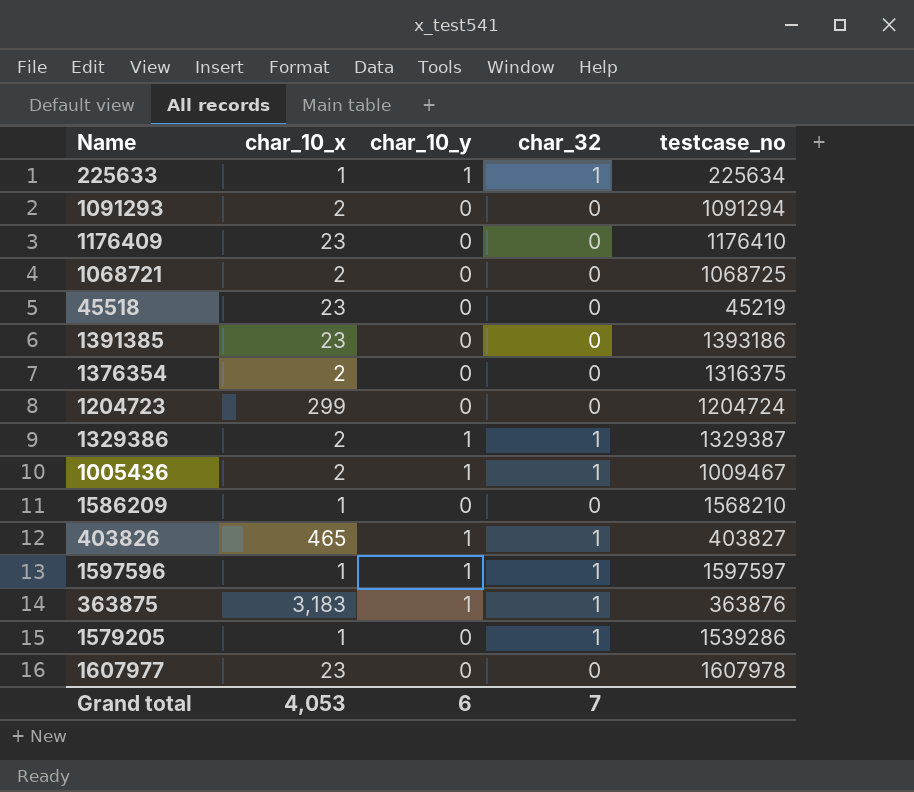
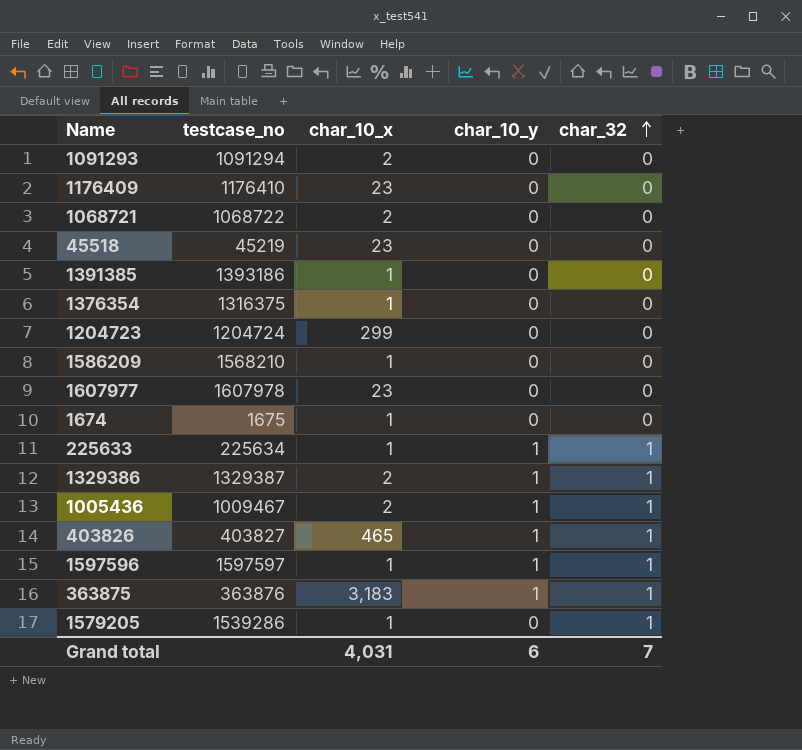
row order: none -> char_32 ascending
column testcase_no | position: 5 -> 2
1068721 | testcase_no: 1068725 -> 1068722
1391385 | char_10_x: 23 -> 1
1376354 | char_10_x: 2 -> 1
row 1674: none -> 1675 | 1 | 0 | 0
Grand total | char_10_x: 4,053 -> 4,031

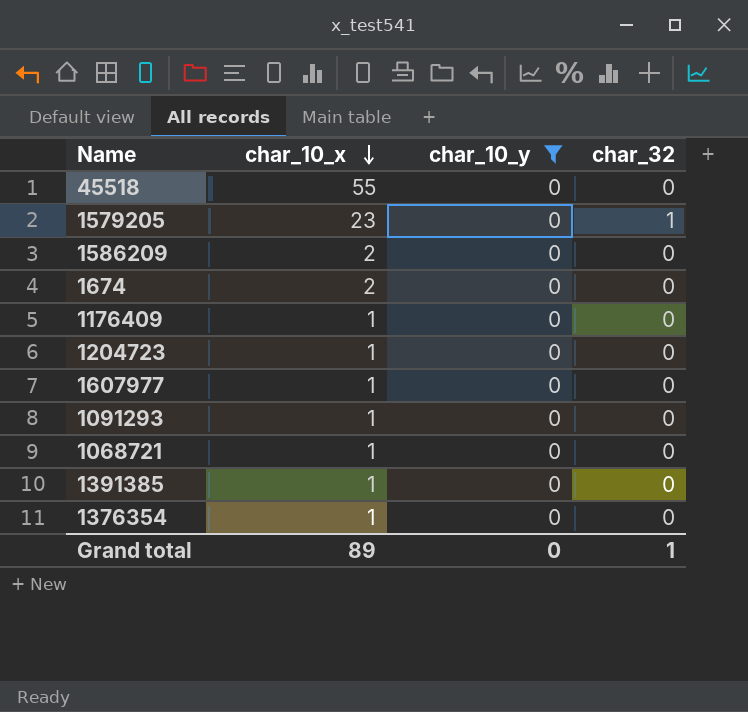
filter: none -> char_10_y = 0
row order: char_32 ascending -> char_10_x descending
column testcase_no | position: 2 -> none
45518 | char_10_x: 23 -> 55
1579205 | char_10_x: 1 -> 23
1586209 | char_10_x: 1 -> 2
1674 | char_10_x: 1 -> 2
1176409 | char_10_x: 23 -> 1
1204723 | char_10_x: 299 -> 1
1607977 | char_10_x: 23 -> 1
1091293 | char_10_x: 2 -> 1
1068721 | char_10_x: 2 -> 1
Grand total | char_10_x: 4,031 -> 89
Grand total | char_10_y: 6 -> 0
Grand total | char_32: 7 -> 1

